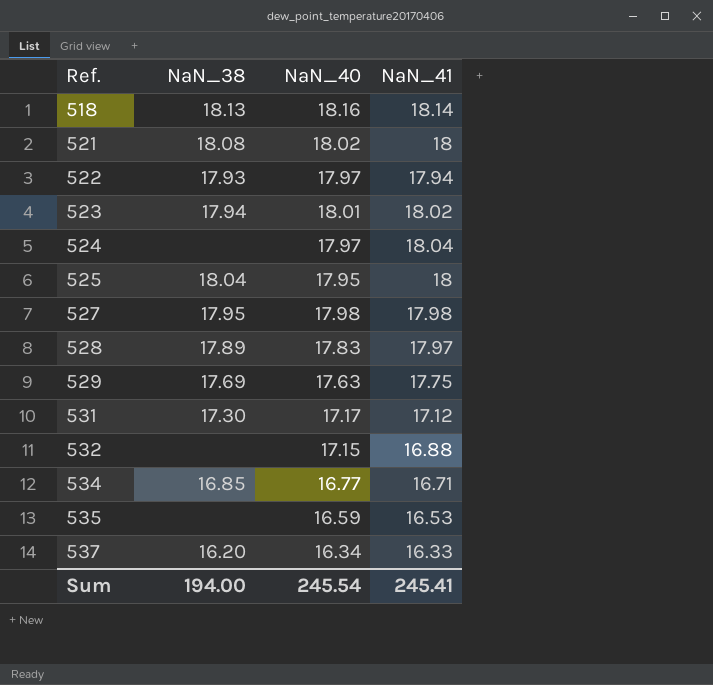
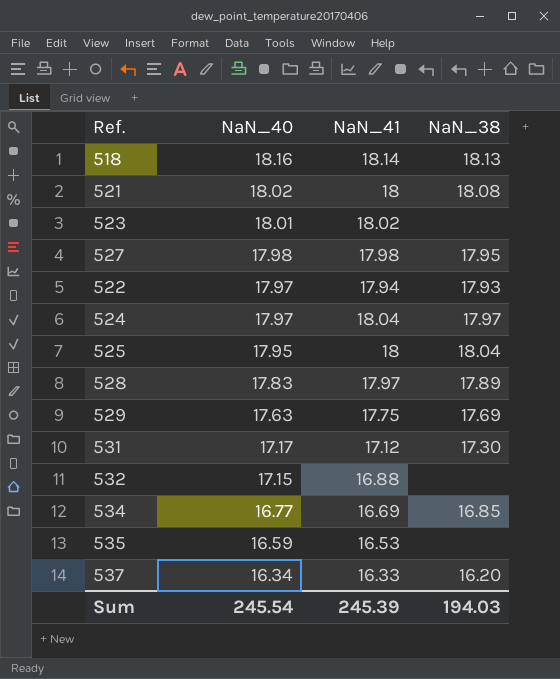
row order: Ref. ascending -> NaN_40 descending
column NaN_38 | position: 2 -> 4
523 | NaN_38: 17.94 -> none
524 | NaN_38: none -> 17.97
534 | NaN_41: 16.71 -> 16.69
Sum | NaN_41: 245.41 -> 245.39
Sum | NaN_38: 194.00 -> 194.03

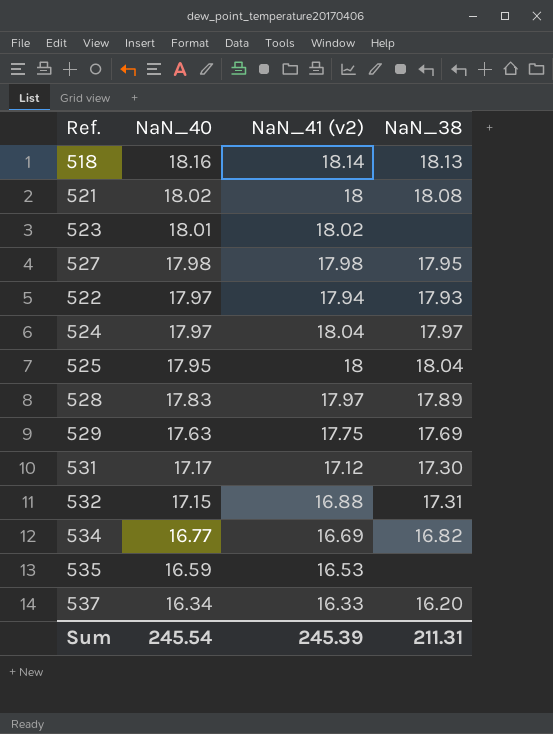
column name: NaN_41 -> NaN_41 (v2)
532 | NaN_38: none -> 17.31
534 | NaN_38: 16.85 -> 16.82
Sum | NaN_38: 194.03 -> 211.31

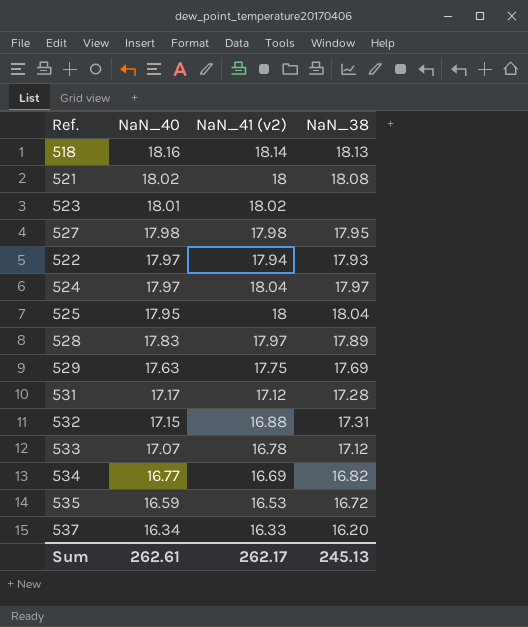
531 | NaN_38: 17.30 -> 17.28
row 533: none -> 17.07 | 16.78 | 17.12
535 | NaN_38: none -> 16.72
Sum | NaN_40: 245.54 -> 262.61
Sum | NaN_41 (v2): 245.39 -> 262.17
Sum | NaN_38: 211.31 -> 245.13

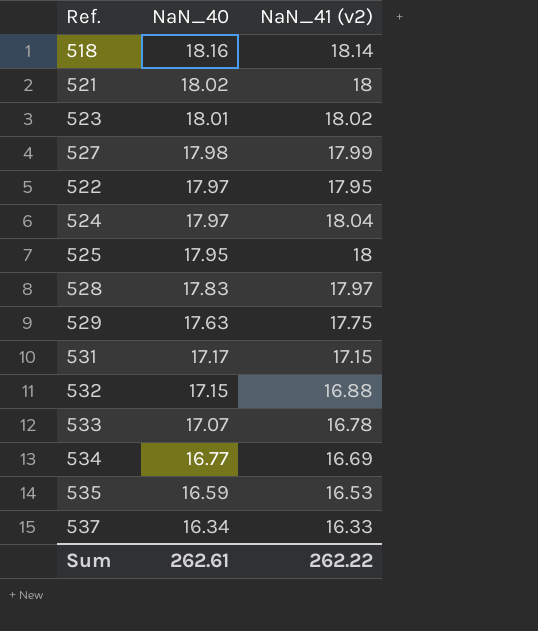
column NaN_38 | position: 4 -> none
527 | NaN_41 (v2): 17.98 -> 17.99
522 | NaN_41 (v2): 17.94 -> 17.95
531 | NaN_41 (v2): 17.12 -> 17.15
Sum | NaN_41 (v2): 262.17 -> 262.22

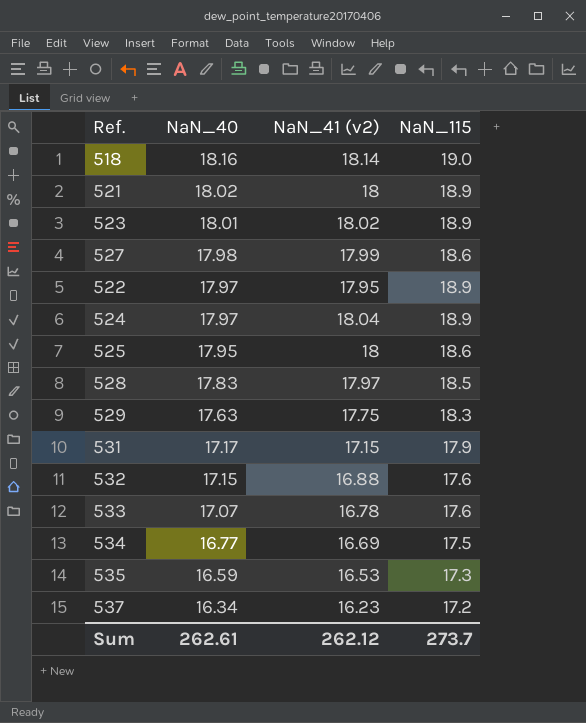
column NaN_115 | position: none -> 4
537 | NaN_41 (v2): 16.33 -> 16.23
Sum | NaN_41 (v2): 262.22 -> 262.12

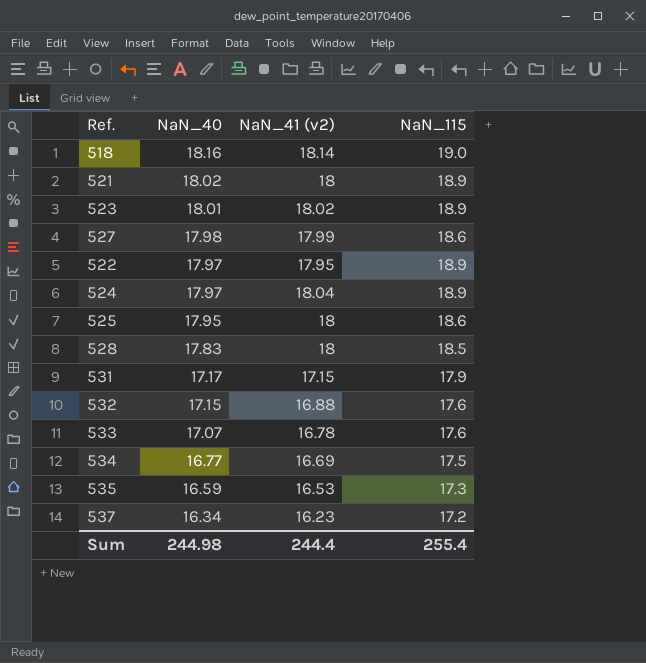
row 529: 17.63 | 17.75 | 18.3 -> none
528 | NaN_41 (v2): 17.97 -> 18
Sum | NaN_40: 262.61 -> 244.98
Sum | NaN_41 (v2): 262.12 -> 244.4
Sum | NaN_115: 273.7 -> 255.4

